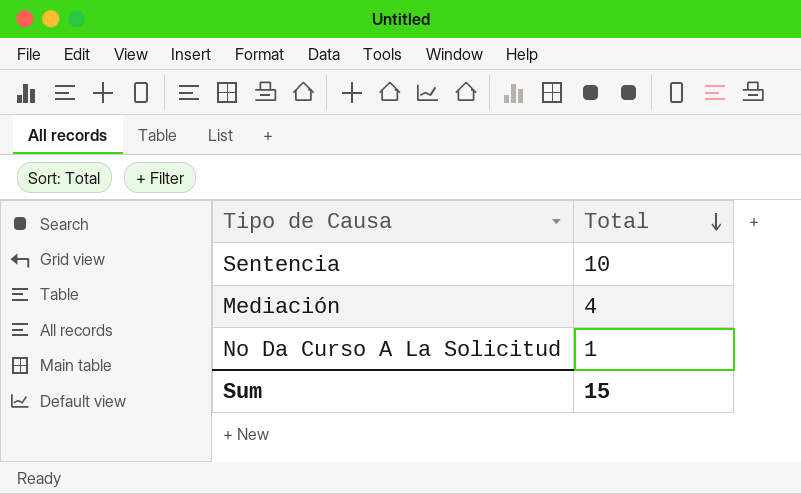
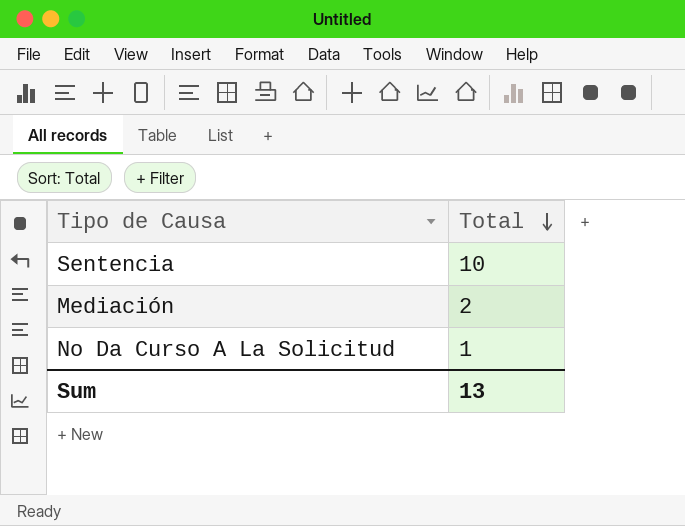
Mediación | Total: 4 -> 2
Sum | Total: 15 -> 13

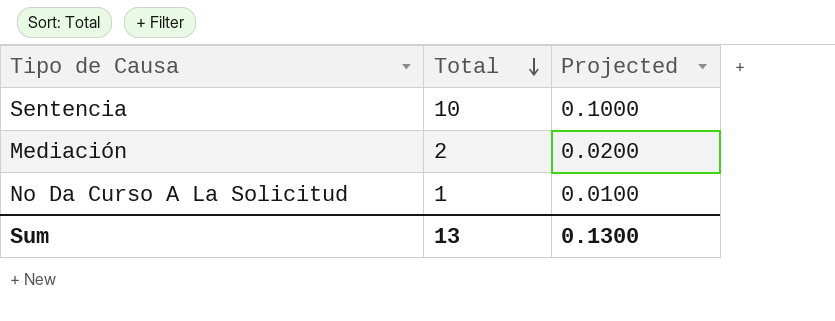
column Projected | formula: none -> [Total] * 0.01

